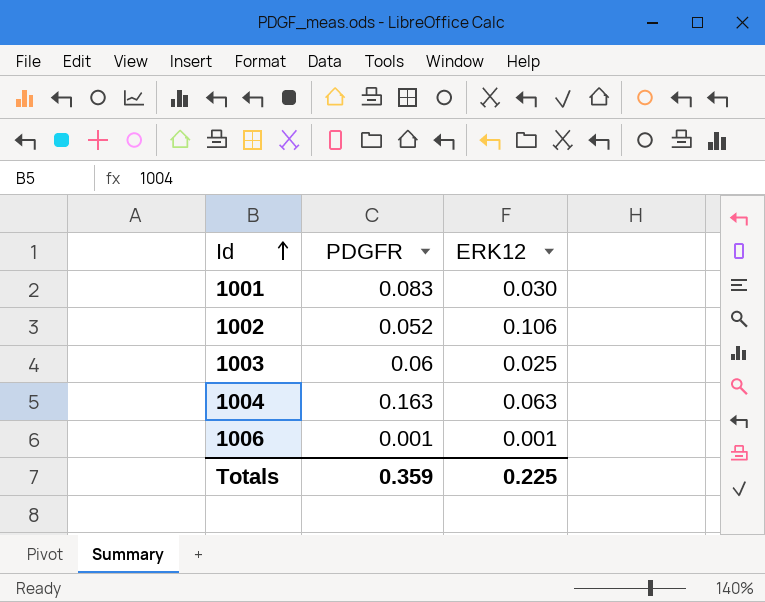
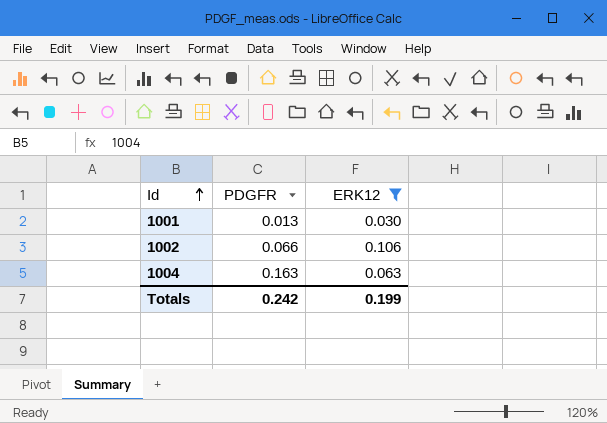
filter: none -> ERK12 >= 0.030
1001 | PDGFR: 0.083 -> 0.013
1002 | PDGFR: 0.052 -> 0.066
Totals | PDGFR: 0.359 -> 0.242
Totals | ERK12: 0.225 -> 0.199

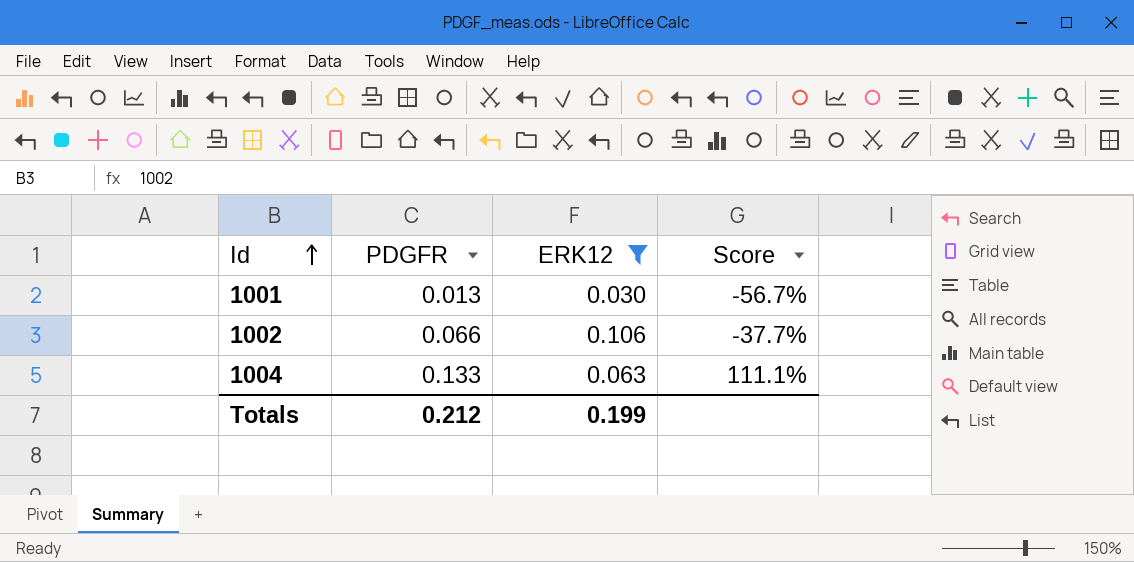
column Score | formula: none -> ([PDGFR] - [ERK12]) / [ERK12]
1004 | PDGFR: 0.163 -> 0.133
Totals | PDGFR: 0.242 -> 0.212

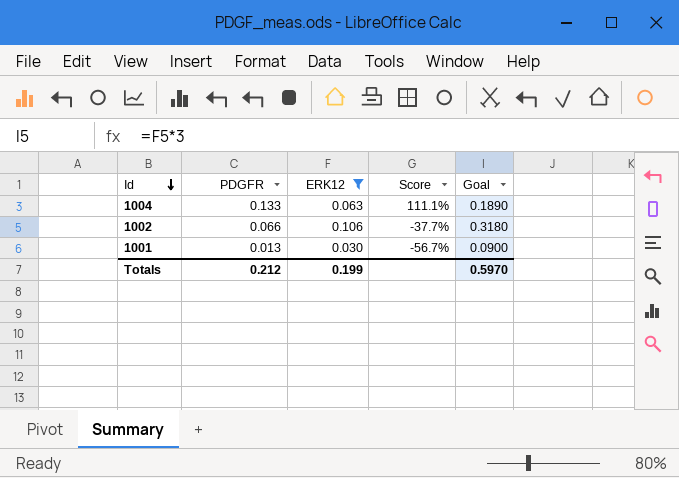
row order: Id ascending -> Id descending
column Goal | formula: none -> [ERK12] * 3

